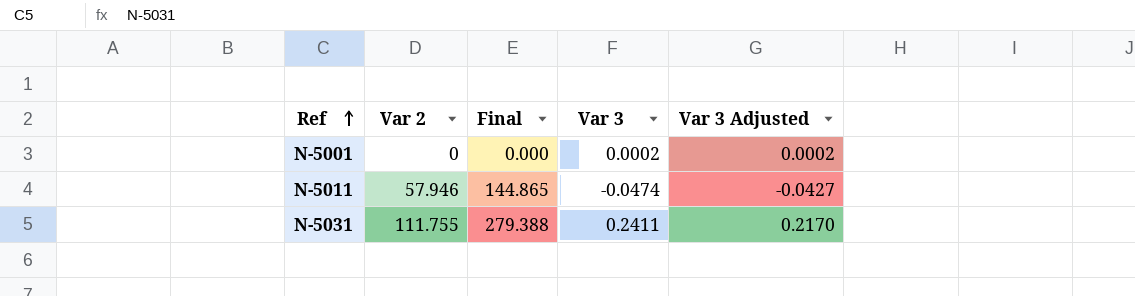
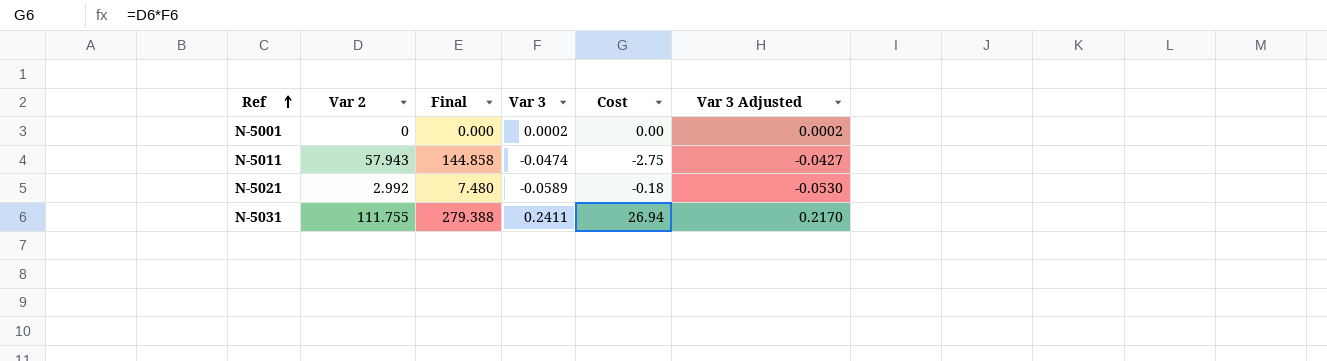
column Cost | formula: none -> [Var 2] * [Var 3]
N-5011 | Var 2: 57.946 -> 57.943
N-5011 | Final: 144.865 -> 144.858
row N-5021: none -> 2.992 | 7.480 | -0.0589 | -0.18 | -0.0530

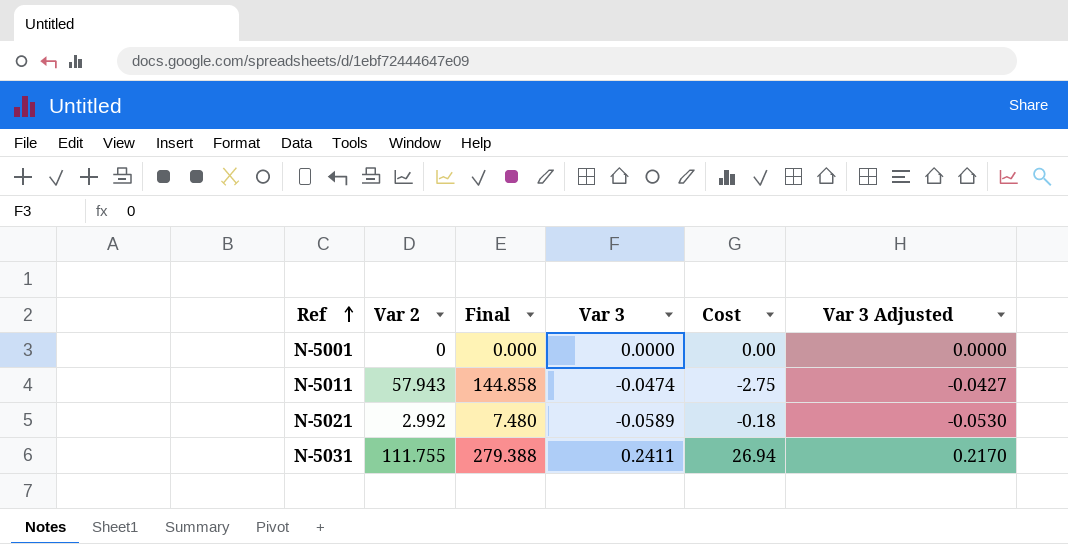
N-5001 | Var 3: 0.0002 -> 0.0000
N-5001 | Var 3 Adjusted: 0.0002 -> 0.0000

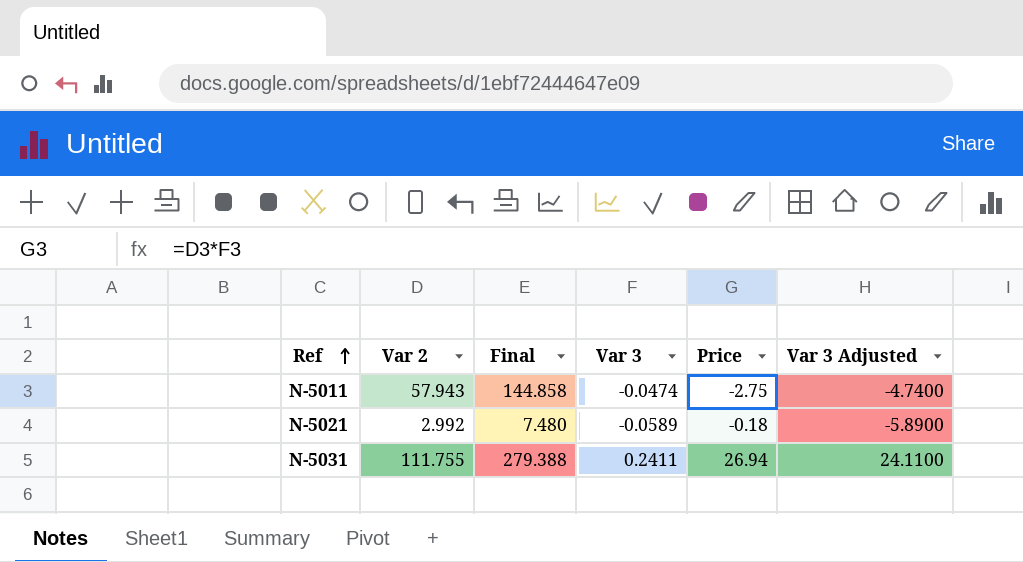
column name: Cost -> Price
column Var 3 Adjusted | formula: [Var 3] * 0.9 -> [Var 3] * 100
row N-5001: 0 | 0.000 | 0.0000 | 0.00 | 0.0000 -> none

